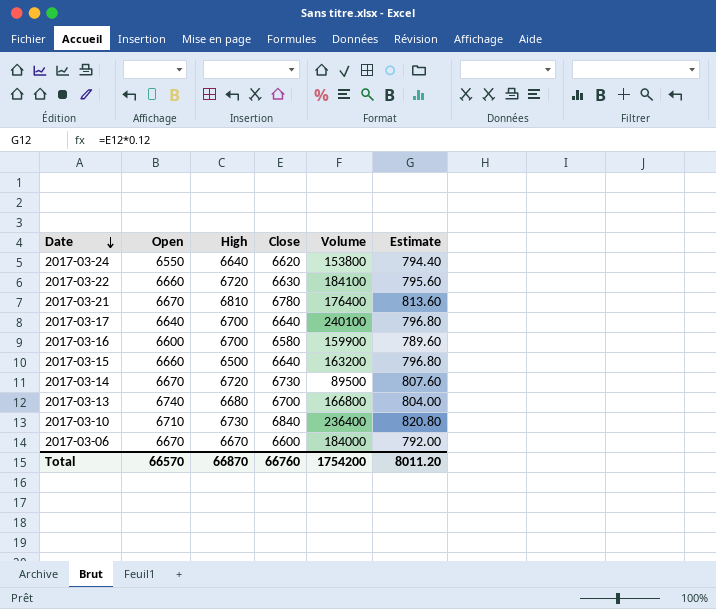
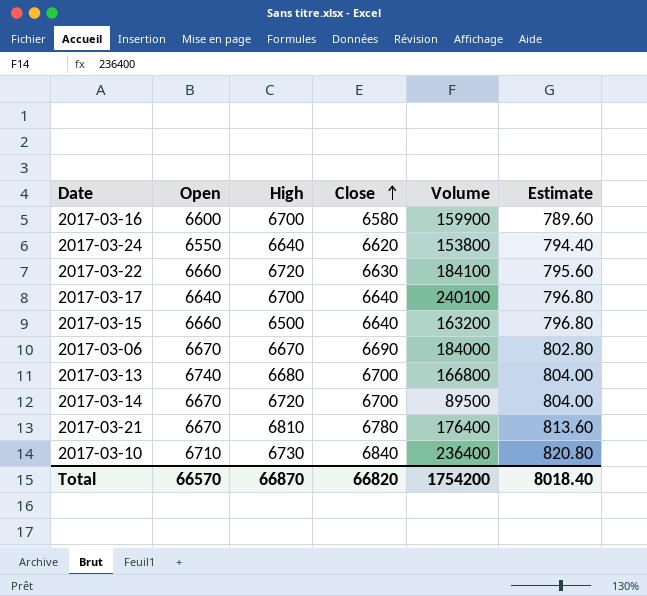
row order: Date descending -> Close ascending
2017-03-06 | Close: 6600 -> 6690
2017-03-06 | Estimate: 792.00 -> 802.80
2017-03-14 | Close: 6730 -> 6700
2017-03-14 | Estimate: 807.60 -> 804.00
Total | Close: 66760 -> 66820
Total | Estimate: 8011.20 -> 8018.40

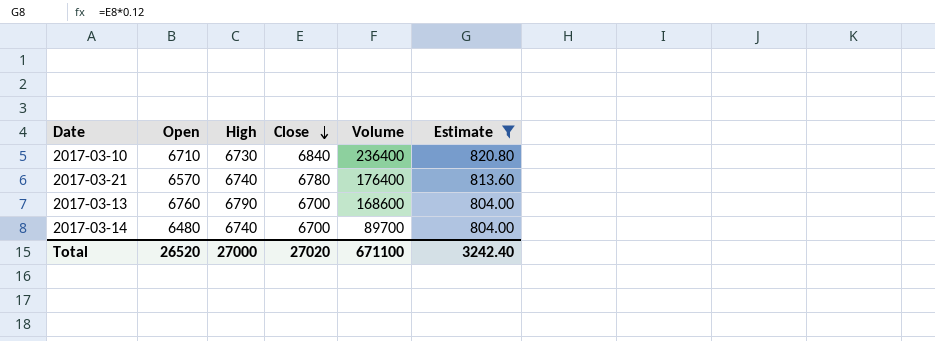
filter: none -> Estimate >= 804.00
row order: Close ascending -> Close descending
2017-03-21 | Open: 6670 -> 6570
2017-03-21 | High: 6810 -> 6740
2017-03-13 | Open: 6740 -> 6760
2017-03-13 | High: 6680 -> 6790
2017-03-13 | Volume: 166800 -> 168600
2017-03-14 | Open: 6670 -> 6480
2017-03-14 | High: 6720 -> 6740
2017-03-14 | Volume: 89500 -> 89700
Total | Open: 66570 -> 26520
Total | High: 66870 -> 27000
Total | Close: 66820 -> 27020
Total | Volume: 1754200 -> 671100
Total | Estimate: 8018.40 -> 3242.40

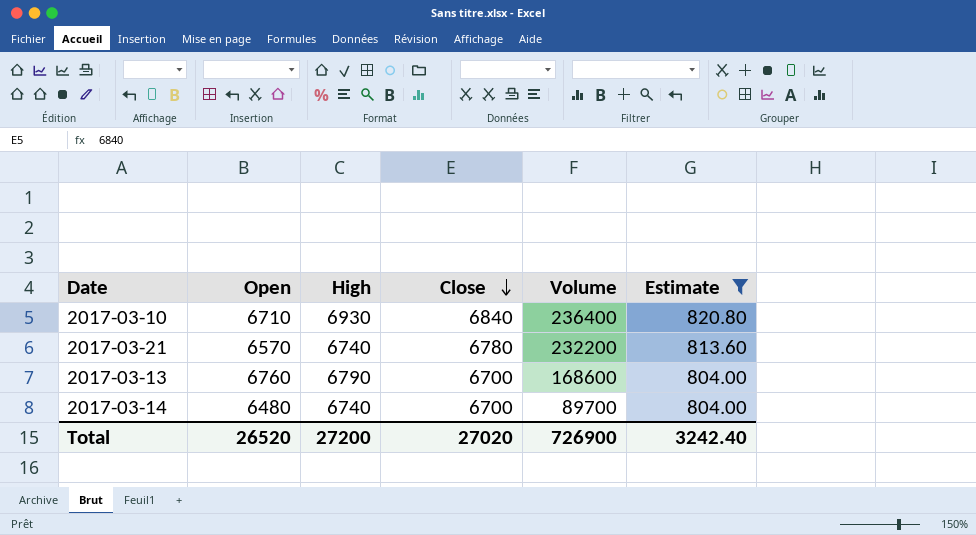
2017-03-10 | High: 6730 -> 6930
2017-03-21 | Volume: 176400 -> 232200
Total | High: 27000 -> 27200
Total | Volume: 671100 -> 726900

